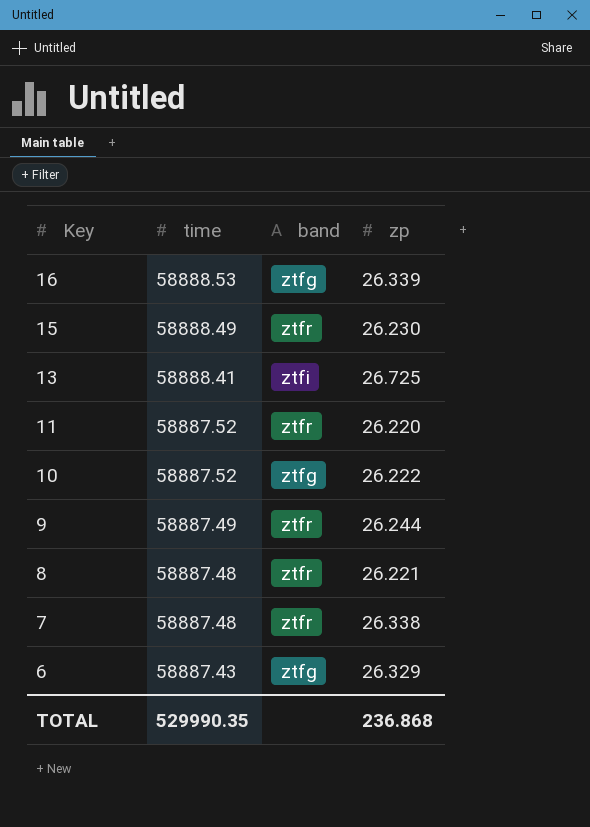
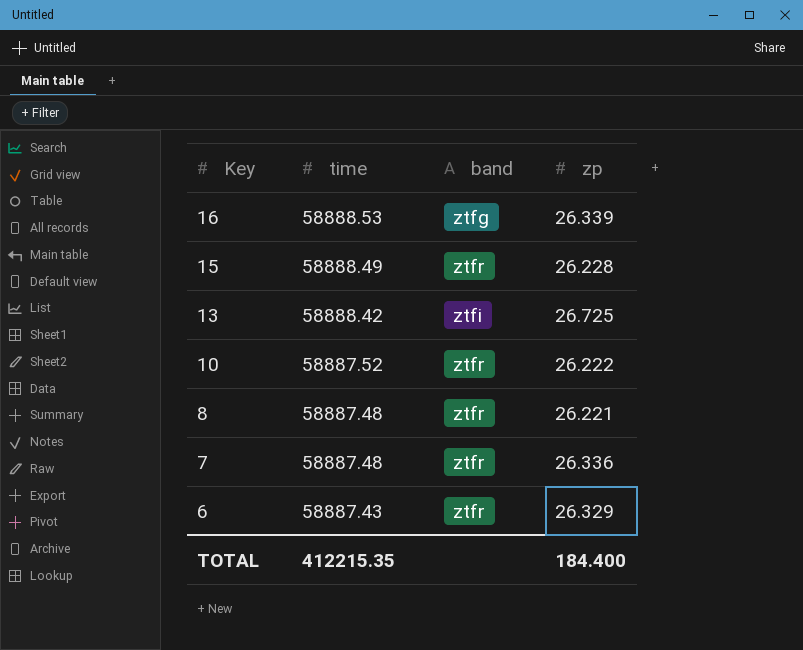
row 11: 58887.52 | ztfr | 26.220 -> none
row 9: 58887.49 | ztfr | 26.244 -> none
15 | zp: 26.230 -> 26.228
13 | time: 58888.41 -> 58888.42
10 | band: ztfg -> ztfr
7 | zp: 26.338 -> 26.336
6 | band: ztfg -> ztfr
TOTAL | time: 529990.35 -> 412215.35
TOTAL | zp: 236.868 -> 184.400

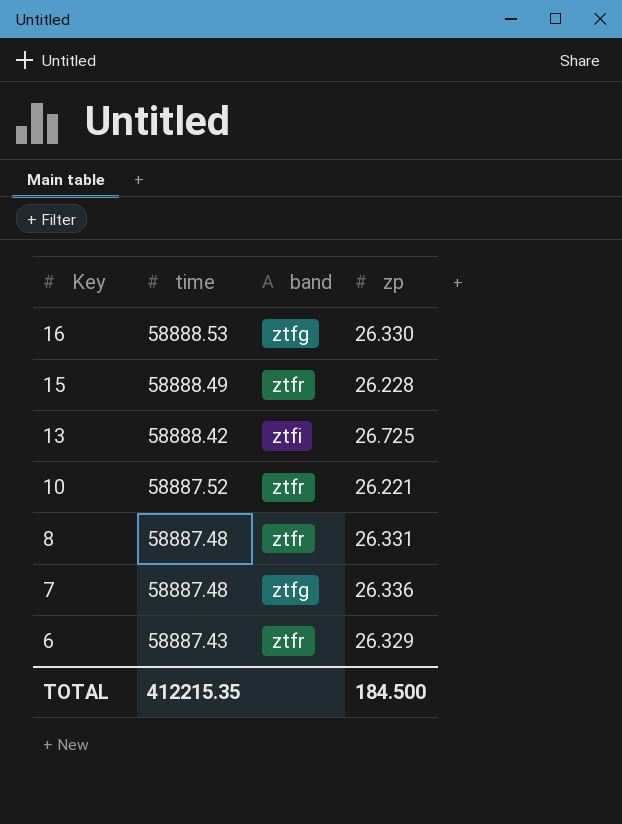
16 | zp: 26.339 -> 26.330
10 | zp: 26.222 -> 26.221
8 | zp: 26.221 -> 26.331
7 | band: ztfr -> ztfg
TOTAL | zp: 184.400 -> 184.500

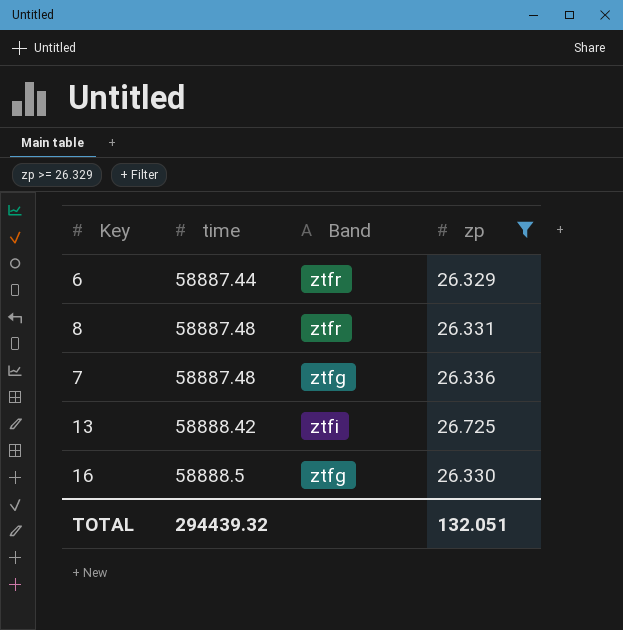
filter: none -> zp >= 26.329
row order: Key descending -> time ascending
column name: band -> Band
6 | time: 58887.43 -> 58887.44
16 | time: 58888.53 -> 58888.5
TOTAL | time: 412215.35 -> 294439.32
TOTAL | zp: 184.500 -> 132.051

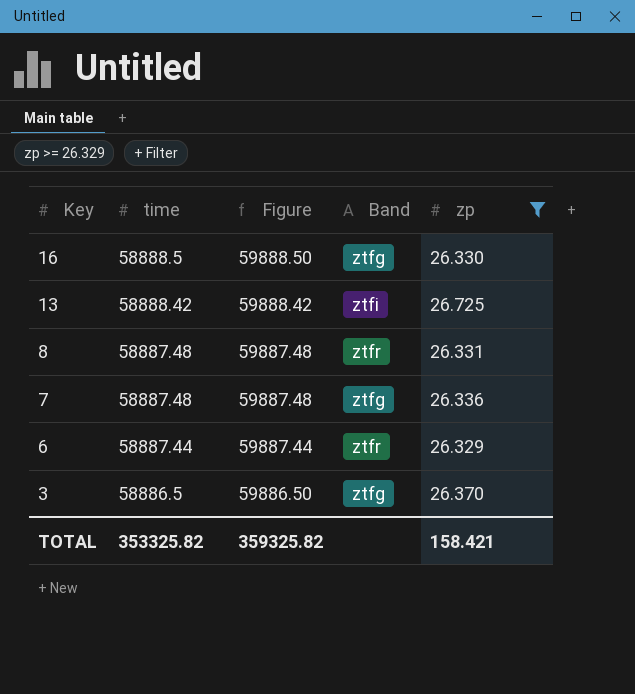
row order: time ascending -> Key descending
column Figure | formula: none -> [time] + 1000
row 3: none -> 58886.5 | 59886.50 | ztfg | 26.370
TOTAL | time: 294439.32 -> 353325.82
TOTAL | zp: 132.051 -> 158.421

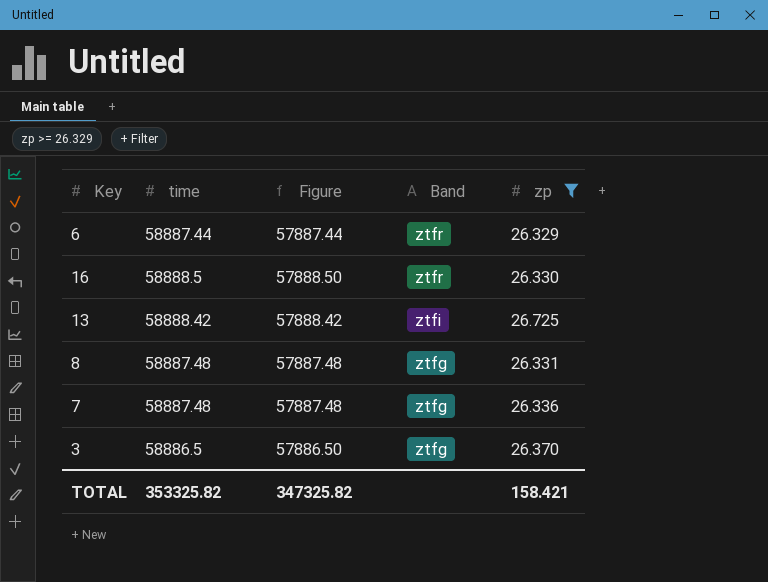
row order: Key descending -> Band descending
column Figure | formula: [time] + 1000 -> [time] - 1000
16 | Band: ztfg -> ztfr
8 | Band: ztfr -> ztfg
TOTAL | Figure: 359325.82 -> 347325.82

